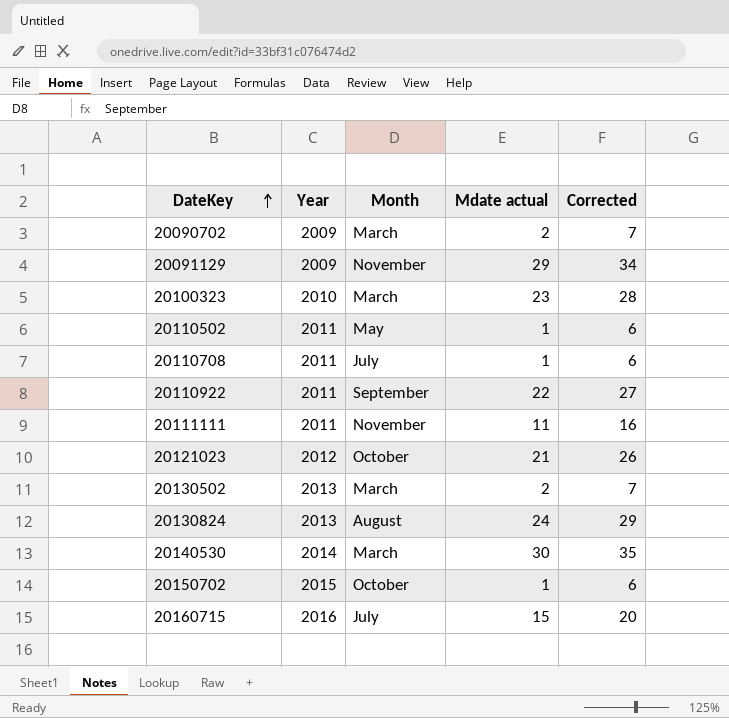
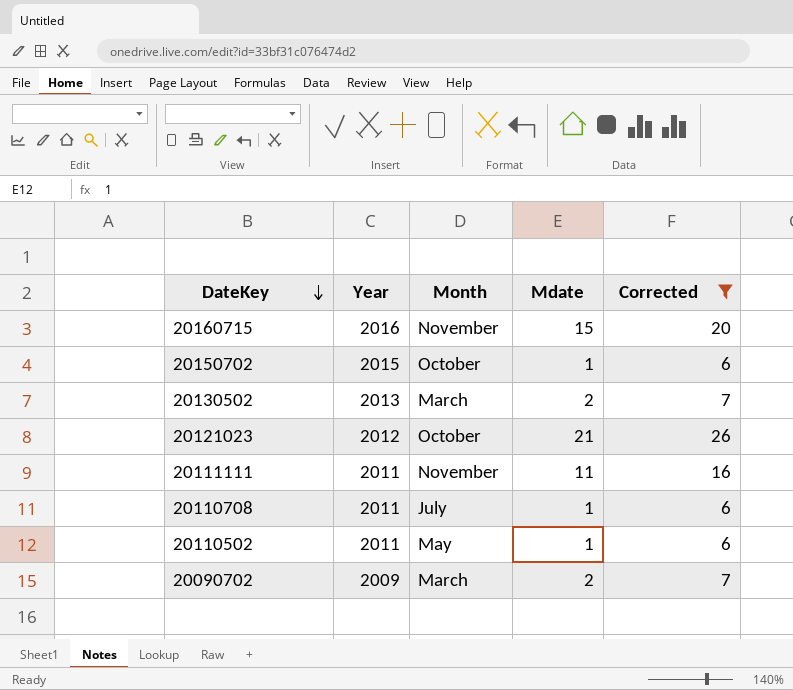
filter: none -> Corrected <= 26
row order: DateKey ascending -> DateKey descending
column name: Mdate actual -> Mdate
20160715 | Month: July -> November

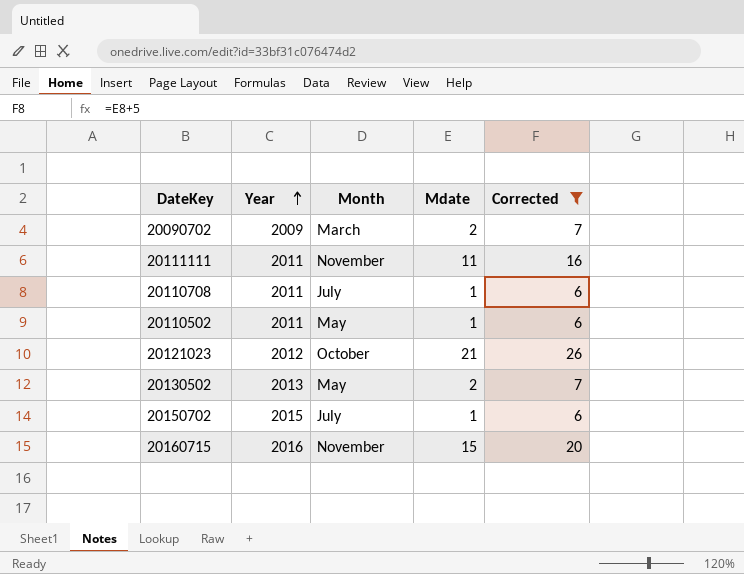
row order: DateKey descending -> Year ascending
20130502 | Month: March -> May
20150702 | Month: October -> July

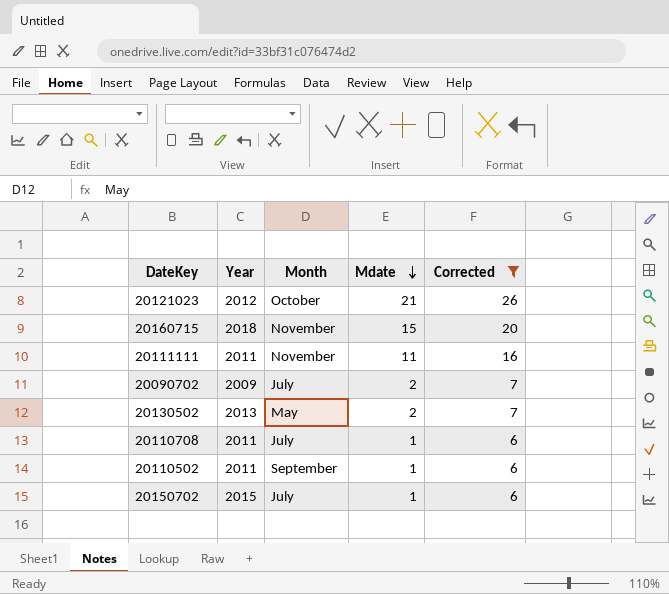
row order: Year ascending -> Mdate descending
20160715 | Year: 2016 -> 2018
20090702 | Month: March -> July
20110502 | Month: May -> September

